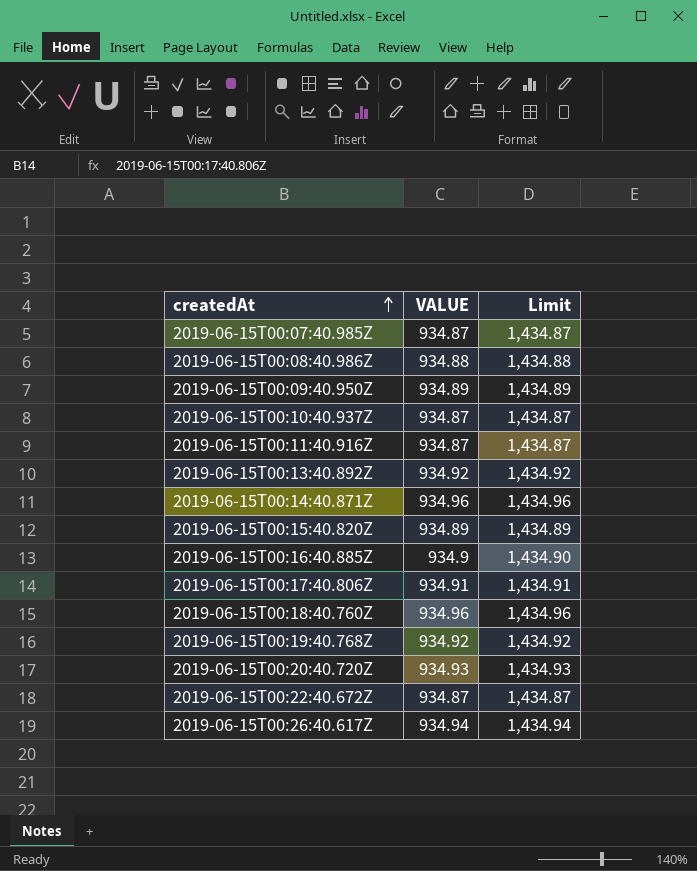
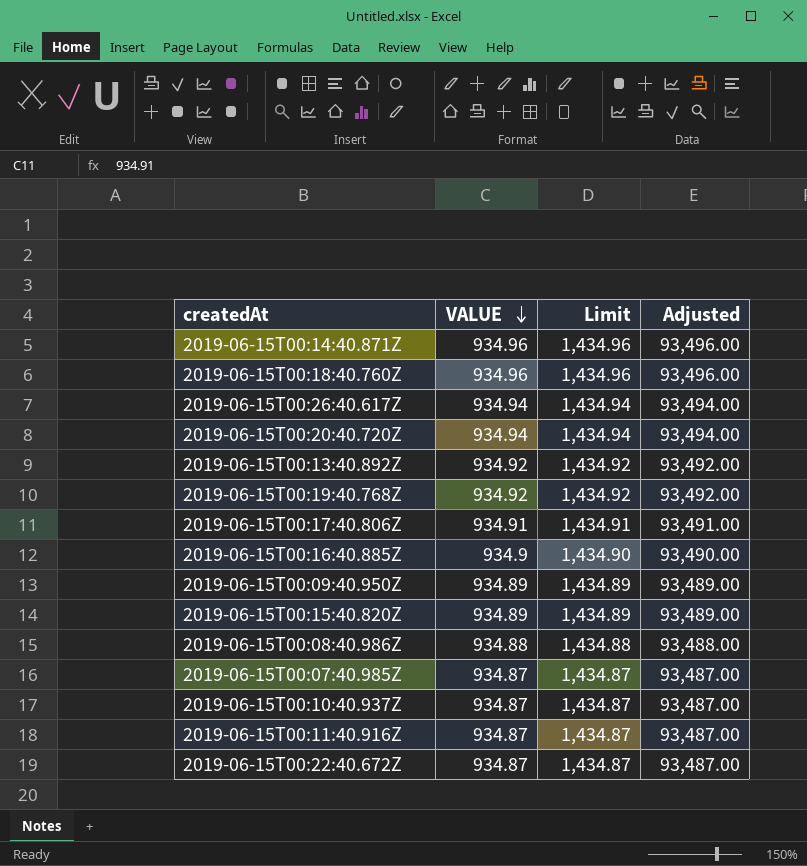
row order: createdAt ascending -> VALUE descending
column Adjusted | formula: none -> [VALUE] * 100
2019-06-15T00:20:40.720Z | VALUE: 934.93 -> 934.94
2019-06-15T00:20:40.720Z | Limit: 1,434.93 -> 1,434.94

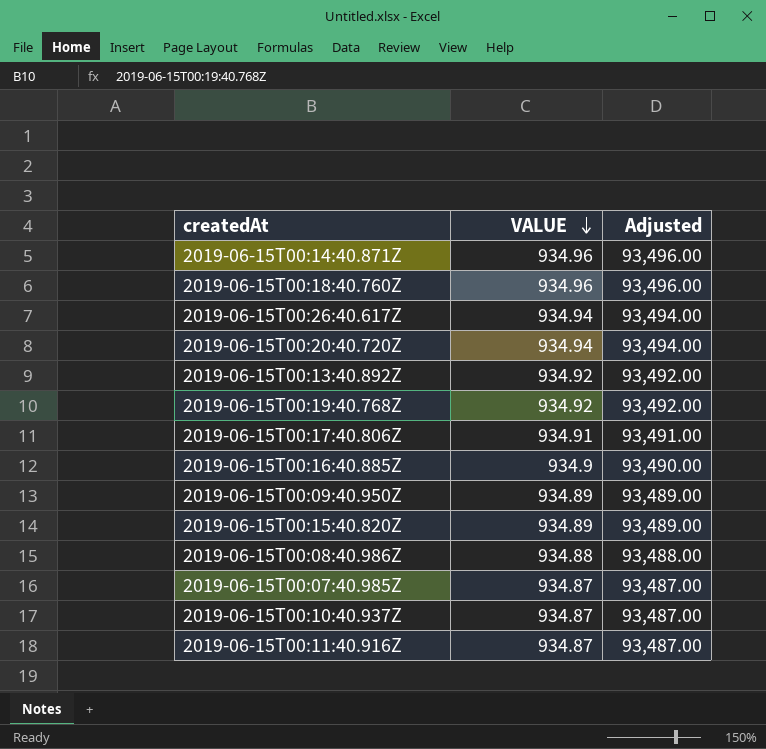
column Limit | formula: [VALUE] + 500 -> none
row 2019-06-15T00:22:40.672Z: 934.87 | 1,434.87 | 93,487.00 -> none

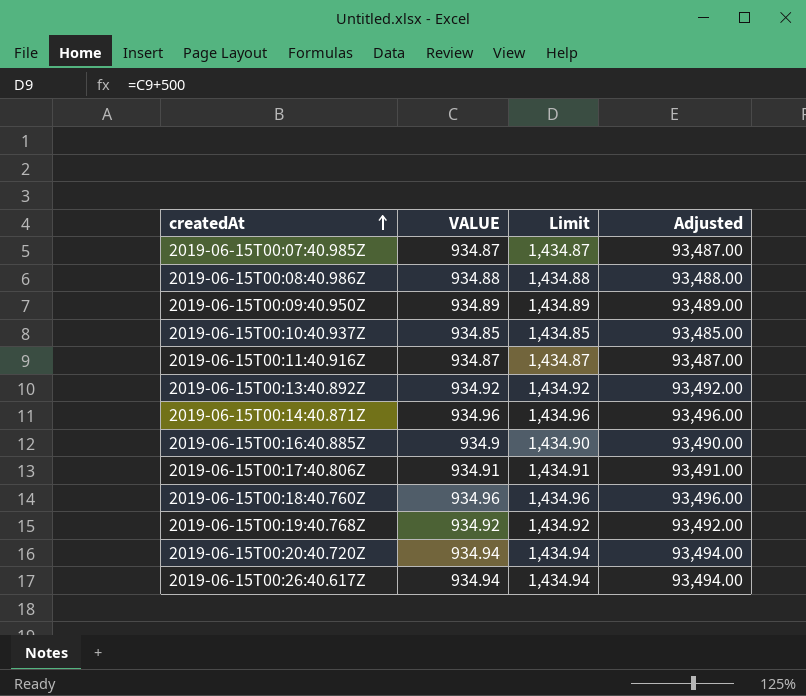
row order: VALUE descending -> createdAt ascending
column Limit | formula: none -> [VALUE] + 500
row 2019-06-15T00:15:40.820Z: 934.89 | 93,489.00 -> none
2019-06-15T00:10:40.937Z | VALUE: 934.87 -> 934.85
2019-06-15T00:10:40.937Z | Adjusted: 93,487.00 -> 93,485.00

